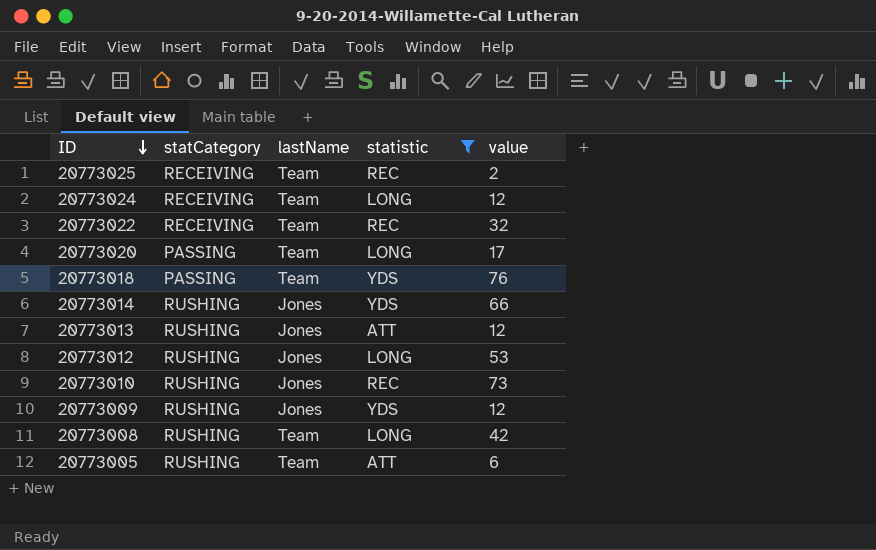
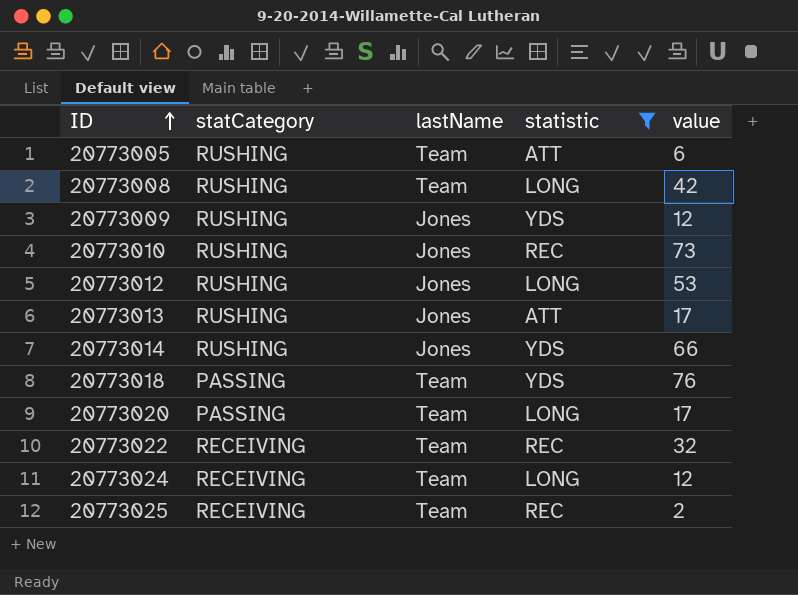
row order: ID descending -> ID ascending
20773013 | value: 12 -> 17

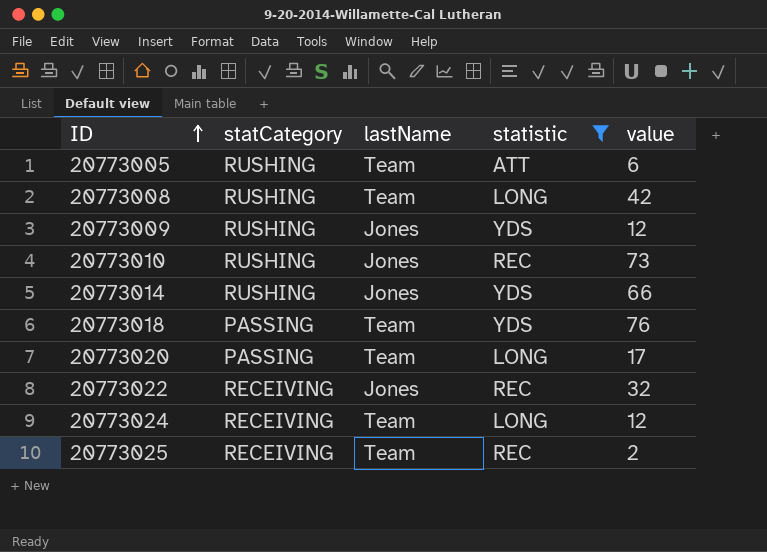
row 20773012: RUSHING | Jones | LONG | 53 -> none
row 20773013: RUSHING | Jones | ATT | 17 -> none
20773022 | lastName: Team -> Jones

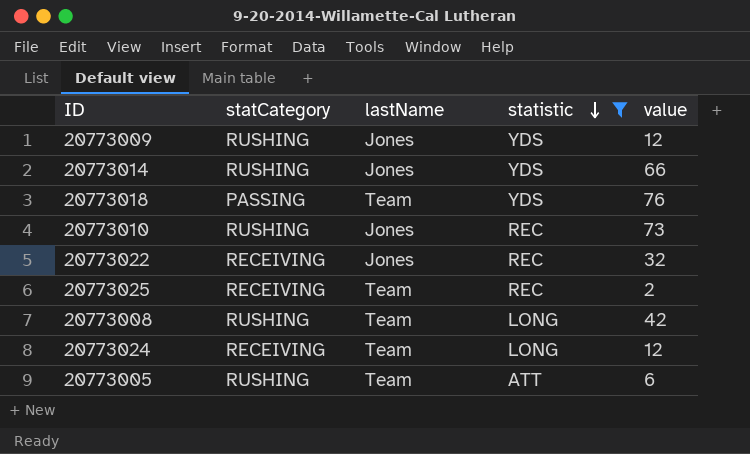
row order: ID ascending -> statistic descending
row 20773020: PASSING | Team | LONG | 17 -> none

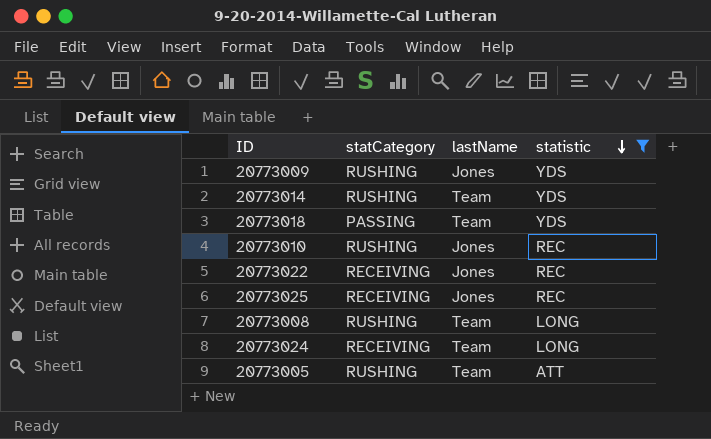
column value | position: 5 -> none
20773014 | lastName: Jones -> Team
20773025 | lastName: Team -> Jones

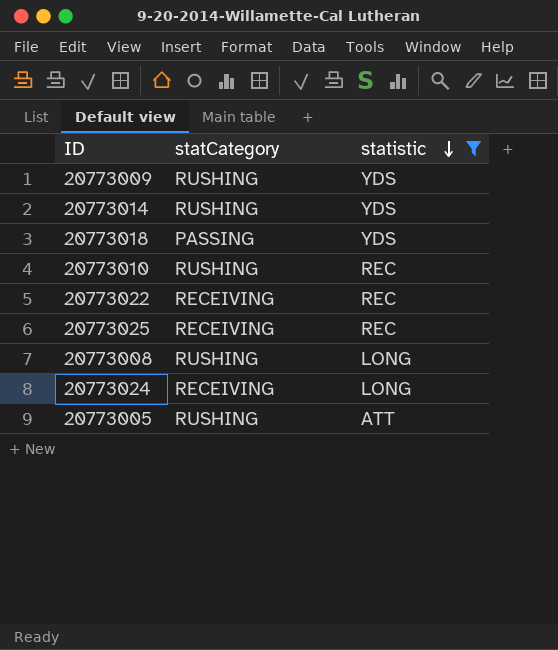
column lastName | position: 3 -> none

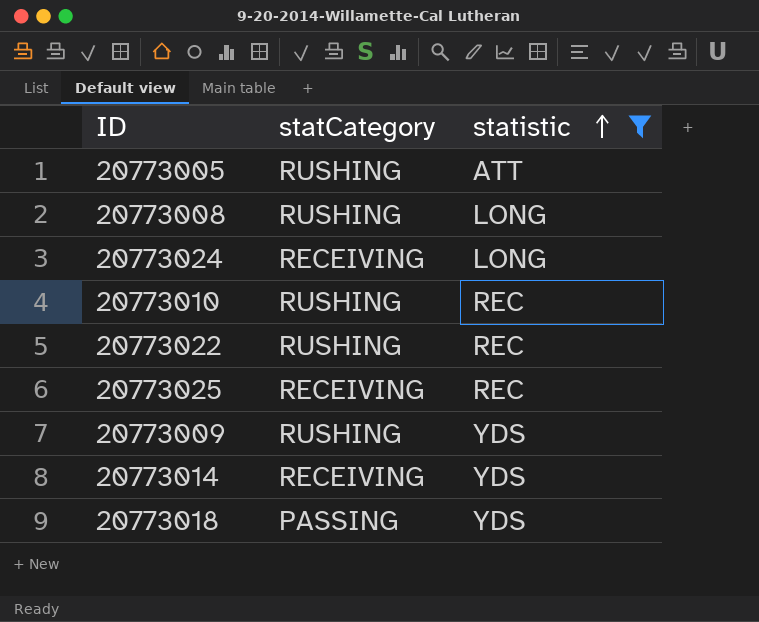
row order: statistic descending -> statistic ascending
20773022 | statCategory: RECEIVING -> RUSHING
20773014 | statCategory: RUSHING -> RECEIVING

